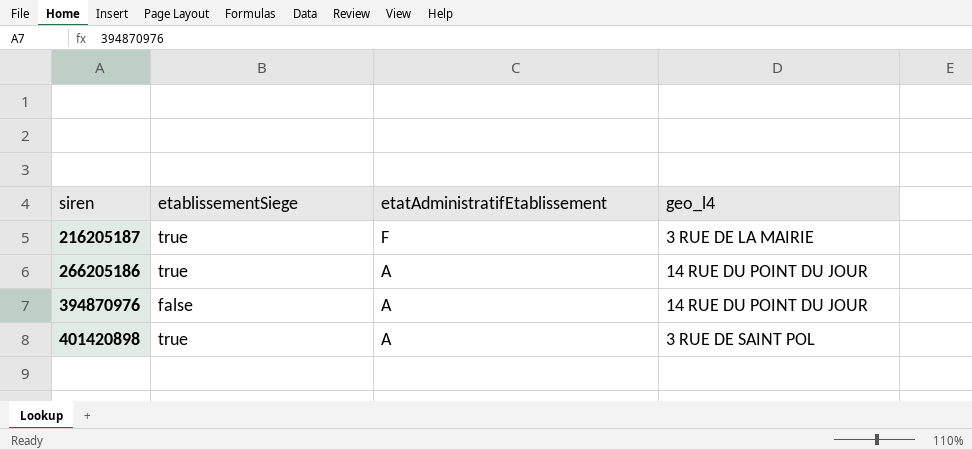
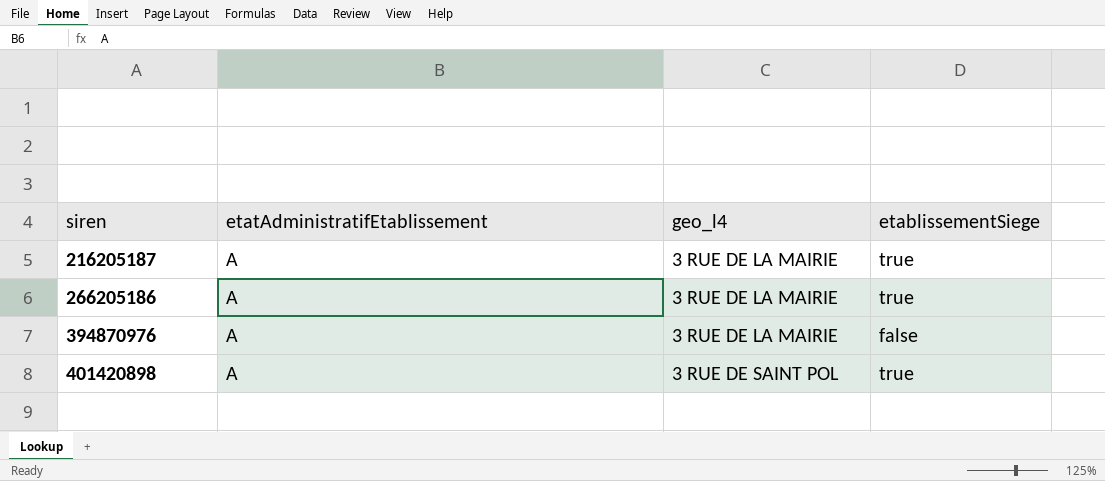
column etablissementSiege | position: 2 -> 4
216205187 | etatAdministratifEtablissement: F -> A
266205186 | geo_l4: 14 RUE DU POINT DU JOUR -> 3 RUE DE LA MAIRIE
394870976 | geo_l4: 14 RUE DU POINT DU JOUR -> 3 RUE DE LA MAIRIE

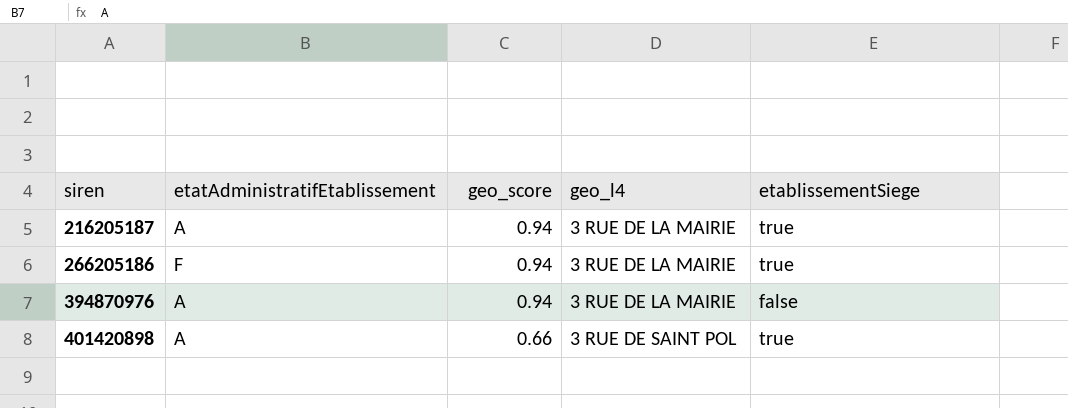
column geo_score | position: none -> 3
266205186 | etatAdministratifEtablissement: A -> F

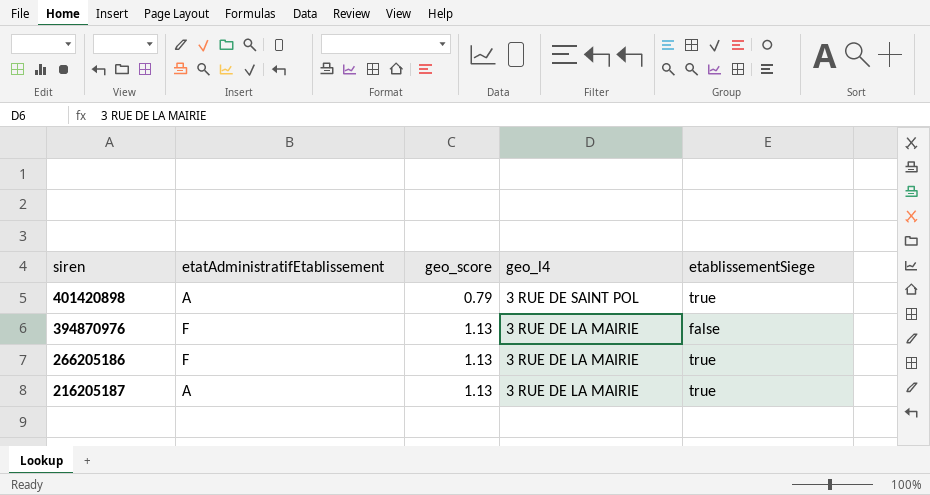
row order: siren ascending -> siren descending
401420898 | geo_score: 0.66 -> 0.79
394870976 | etatAdministratifEtablissement: A -> F
394870976 | geo_score: 0.94 -> 1.13
266205186 | geo_score: 0.94 -> 1.13
216205187 | geo_score: 0.94 -> 1.13

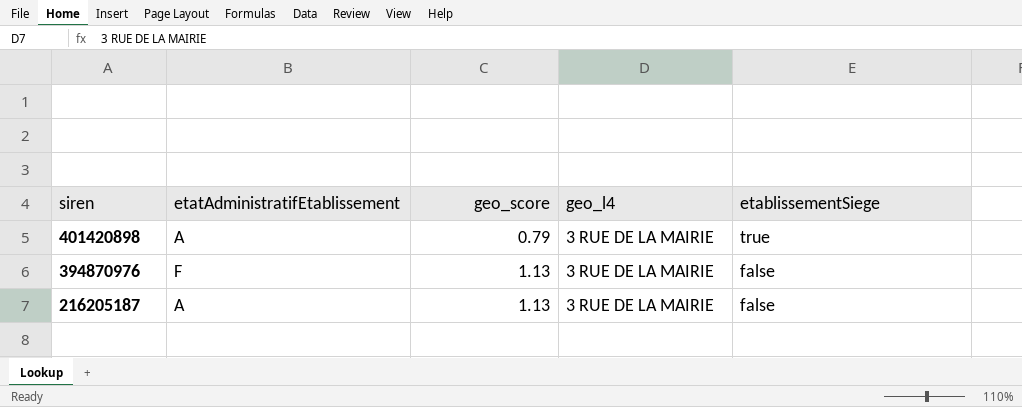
row 266205186: F | 1.13 | 3 RUE DE LA MAIRIE | true -> none
401420898 | geo_l4: 3 RUE DE SAINT POL -> 3 RUE DE LA MAIRIE
216205187 | etablissementSiege: true -> false

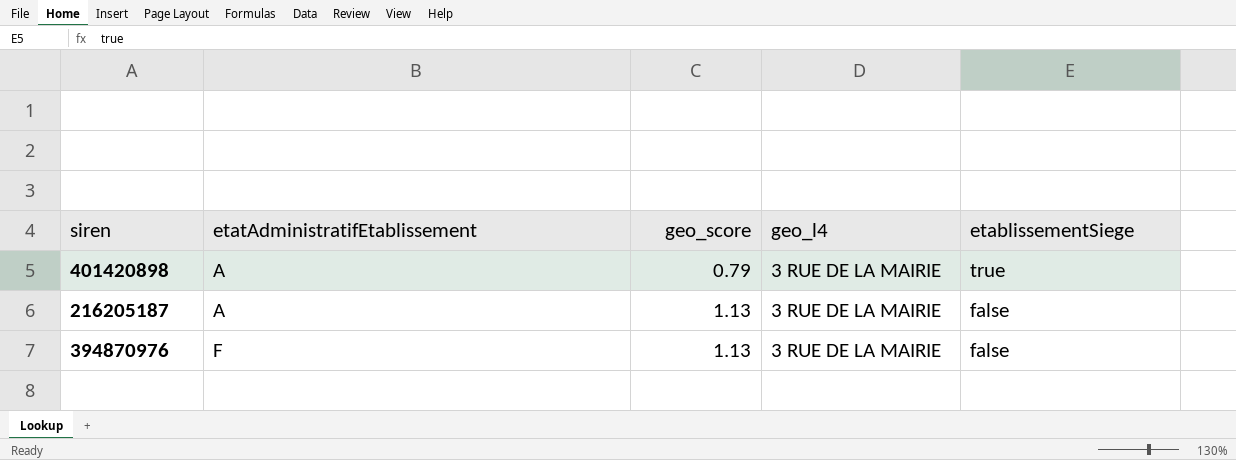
row order: siren descending -> etatAdministratifEtablissement ascending

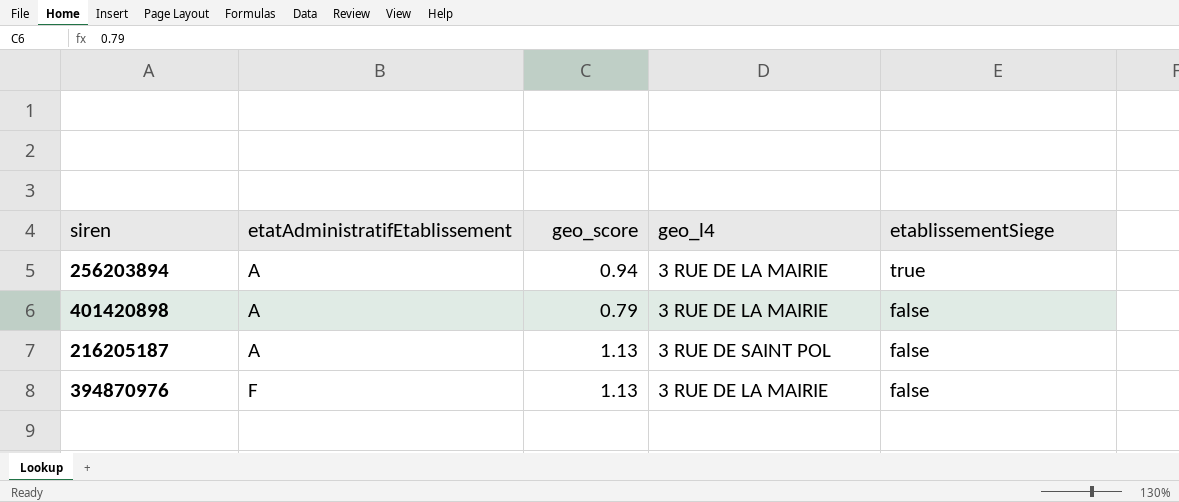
row 256203894: none -> A | 0.94 | 3 RUE DE LA MAIRIE | true
401420898 | etablissementSiege: true -> false
216205187 | geo_l4: 3 RUE DE LA MAIRIE -> 3 RUE DE SAINT POL

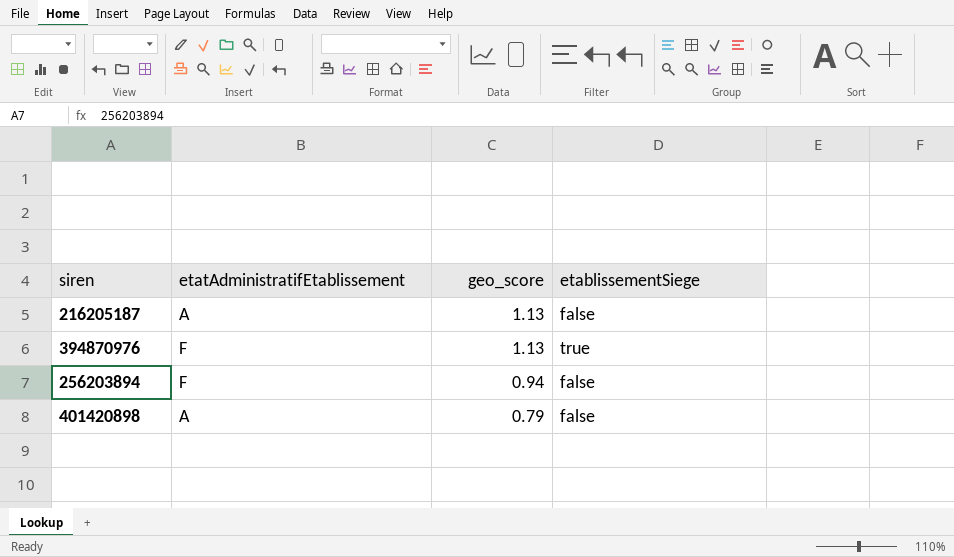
row order: etatAdministratifEtablissement ascending -> geo_score descending
column geo_l4 | position: 4 -> none
394870976 | etablissementSiege: false -> true
256203894 | etatAdministratifEtablissement: A -> F
256203894 | etablissementSiege: true -> false

